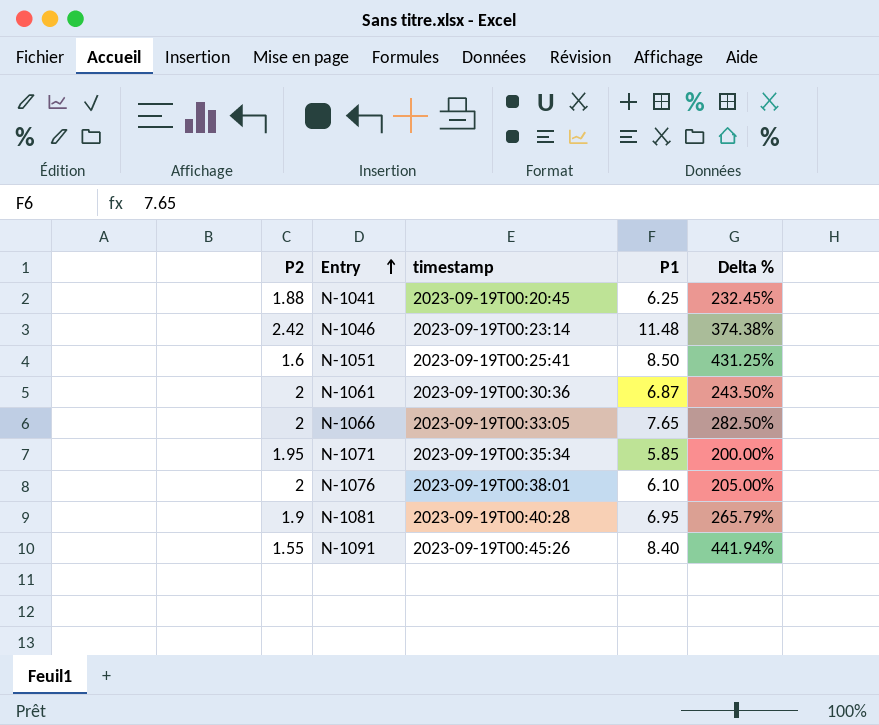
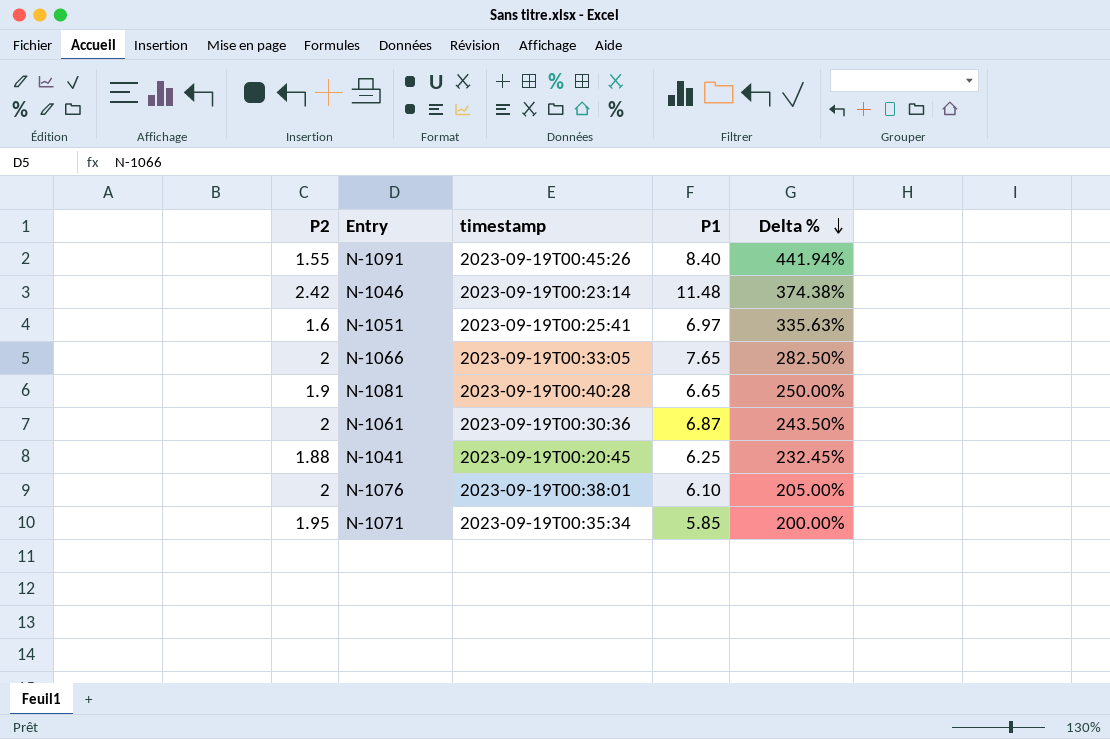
row order: Entry ascending -> Delta % descending
N-1051 | P1: 8.50 -> 6.97
N-1051 | Delta %: 431.25% -> 335.63%
N-1081 | P1: 6.95 -> 6.65
N-1081 | Delta %: 265.79% -> 250.00%

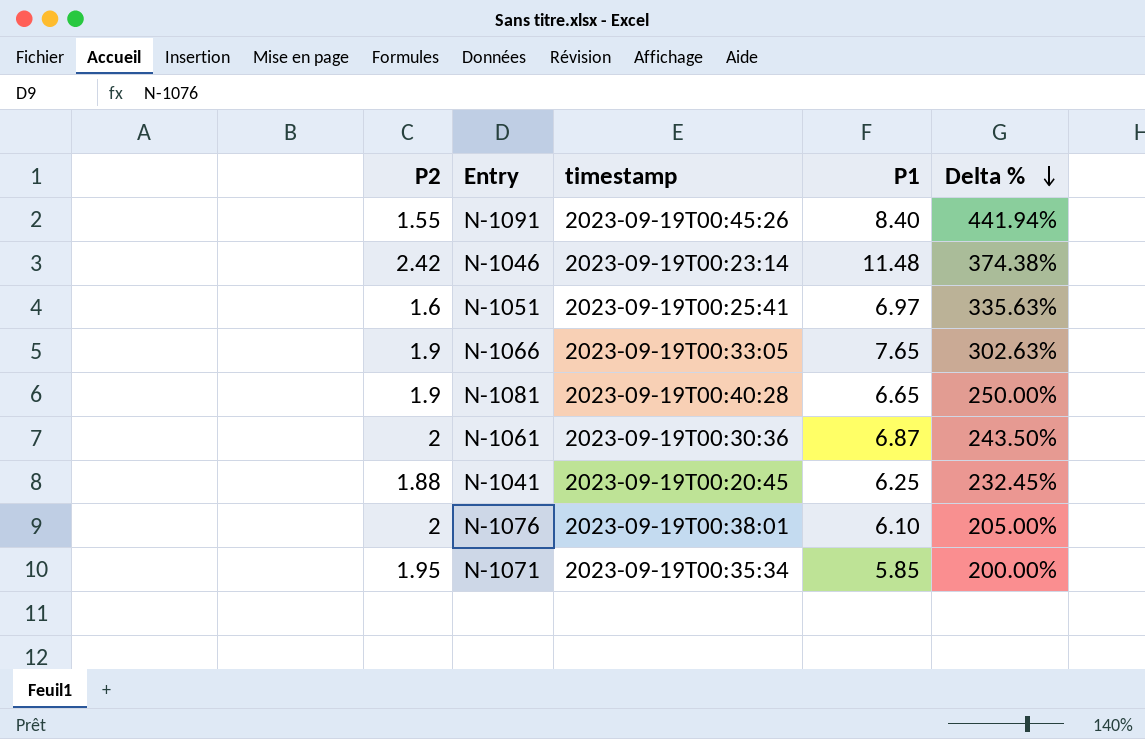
N-1066 | P2: 2 -> 1.9
N-1066 | Delta %: 282.50% -> 302.63%

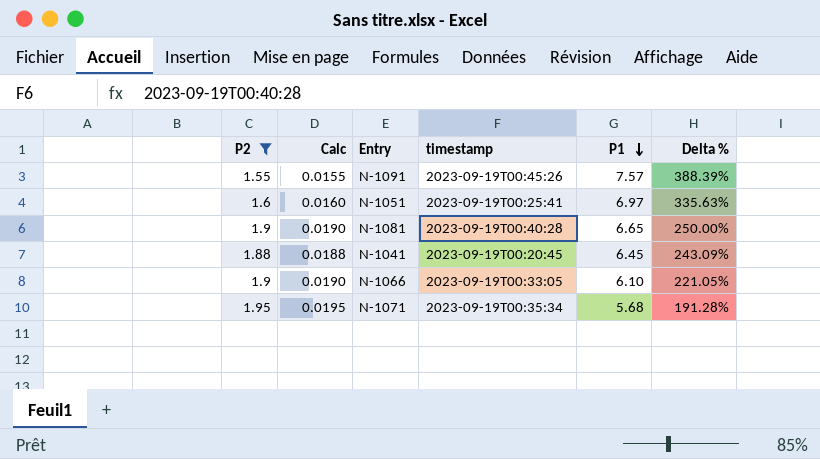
filter: none -> P2 <= 1.95
row order: Delta % descending -> P1 descending
column Calc | formula: none -> [P2] * 0.01
N-1091 | P1: 8.40 -> 7.57
N-1091 | Delta %: 441.94% -> 388.39%
N-1041 | P1: 6.25 -> 6.45
N-1041 | Delta %: 232.45% -> 243.09%
N-1066 | P1: 7.65 -> 6.10
N-1066 | Delta %: 302.63% -> 221.05%
N-1071 | P1: 5.85 -> 5.68
N-1071 | Delta %: 200.00% -> 191.28%

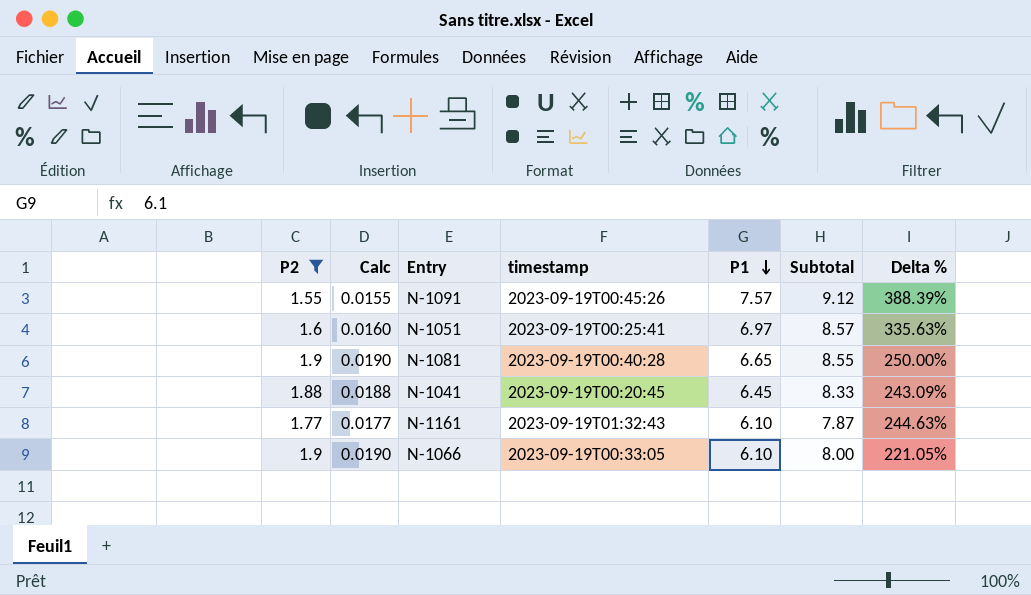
column Subtotal | formula: none -> [P2] + [P1]
row N-1071: 1.95 | 0.0195 | 2023-09-19T00:35:34 | 5.68 | 191.28% -> none
row N-1161: none -> 1.77 | 0.0177 | 2023-09-19T01:32:43 | 6.10 | 7.87 | 244.63%

